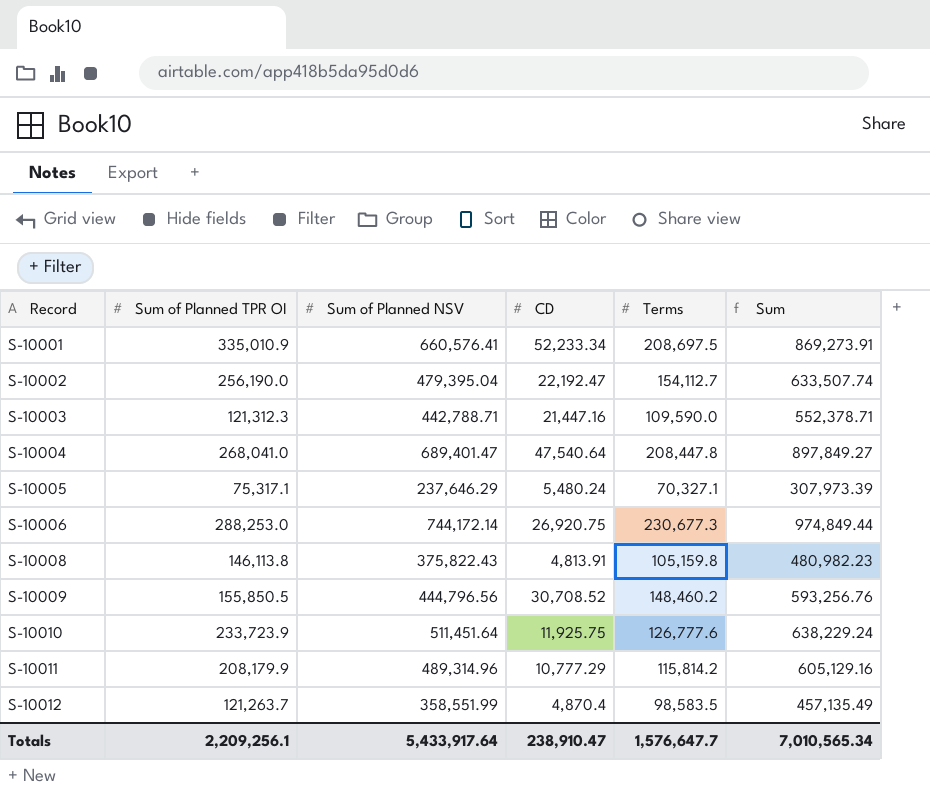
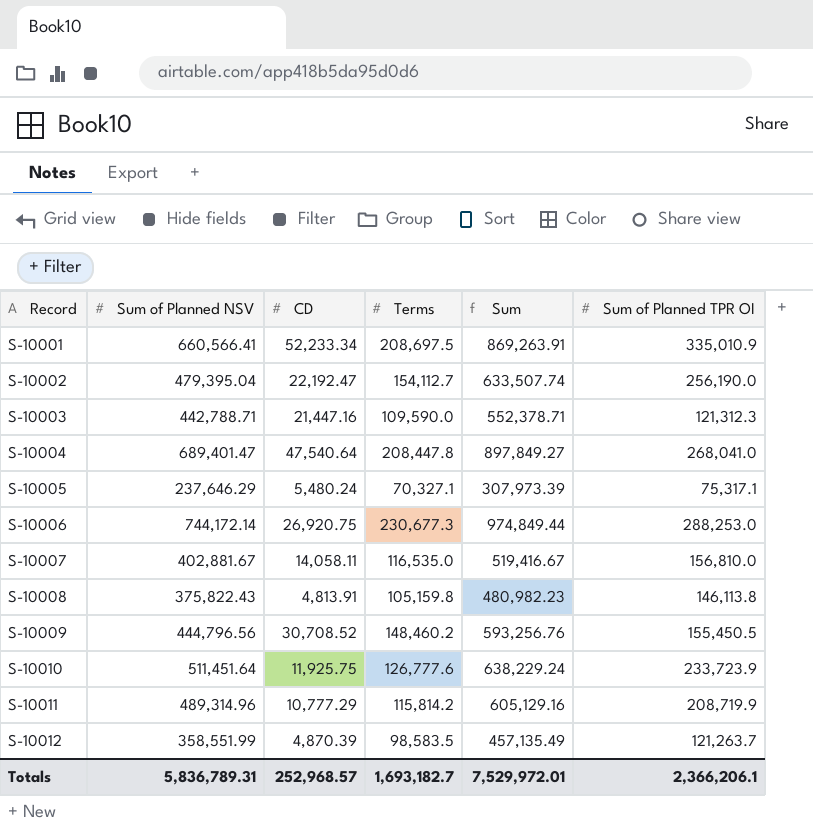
column Sum of Planned TPR OI | position: 2 -> 6
S-10001 | Sum of Planned NSV: 660,576.41 -> 660,566.41
S-10001 | Sum: 869,273.91 -> 869,263.91
row S-10007: none -> 402,881.67 | 14,058.11 | 116,535.0 | 519,416.67 | 156,810.0
S-10009 | Sum of Planned TPR OI: 155,850.5 -> 155,450.5
S-10011 | Sum of Planned TPR OI: 208,179.9 -> 208,719.9
S-10012 | CD: 4,870.4 -> 4,870.39
Totals | Sum of Planned NSV: 5,433,917.64 -> 5,836,789.31
Totals | CD: 238,910.47 -> 252,968.57
Totals | Terms: 1,576,647.7 -> 1,693,182.7
Totals | Sum: 7,010,565.34 -> 7,529,972.01
Totals | Sum of Planned TPR OI: 2,209,256.1 -> 2,366,206.1

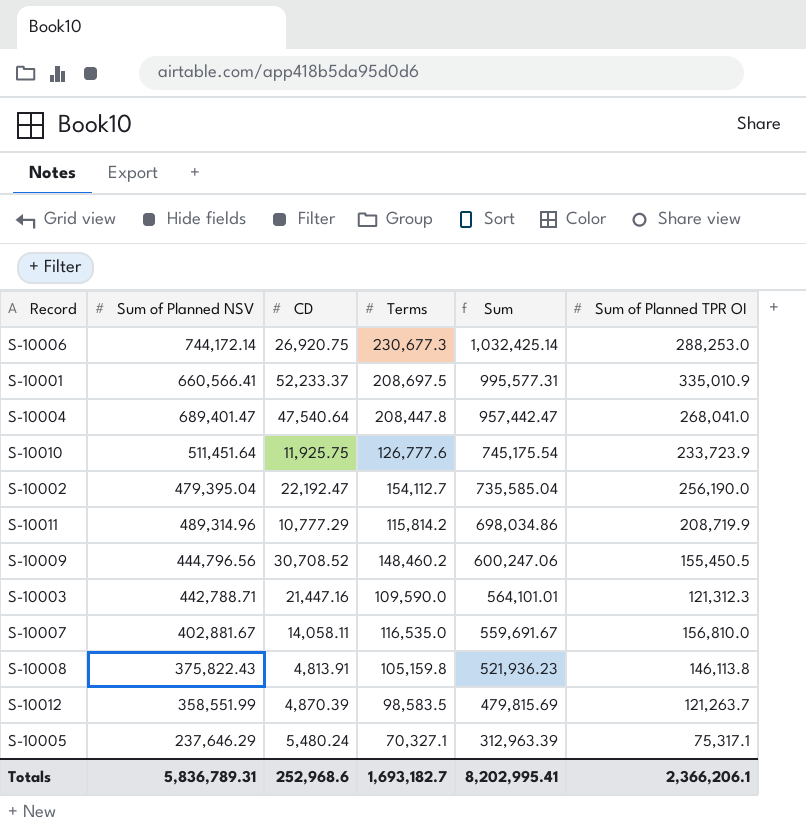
row order: Record ascending -> Sum descending
column Sum | formula: [Sum of Planned NSV] + [Terms] -> [Sum of Planned NSV] + [Sum of Planned TPR OI]
S-10001 | CD: 52,233.34 -> 52,233.37
Totals | CD: 252,968.57 -> 252,968.6
Totals | Sum: 7,529,972.01 -> 8,202,995.41

